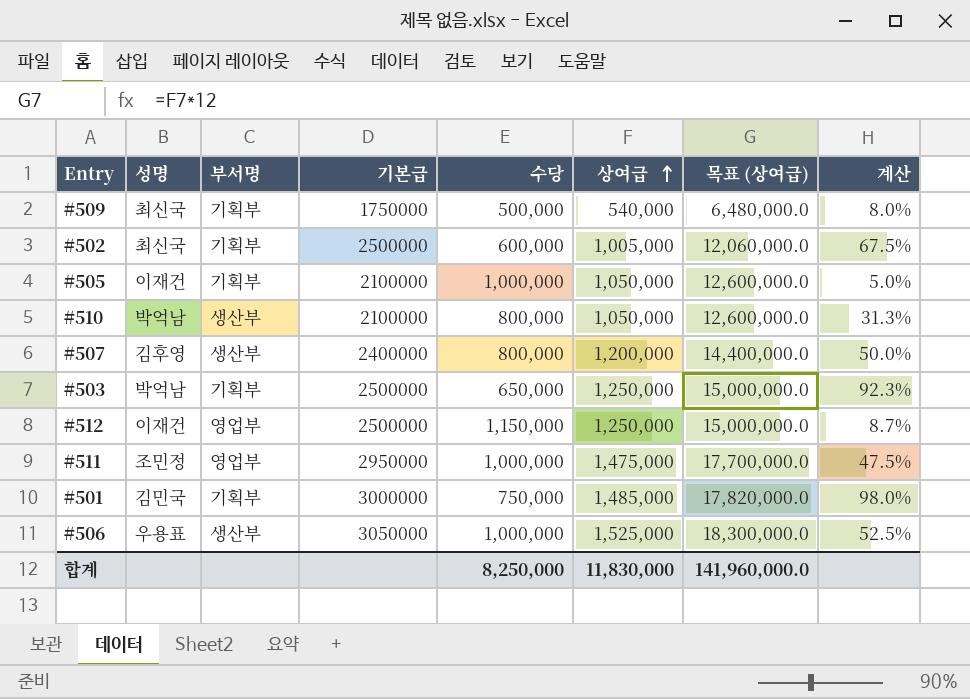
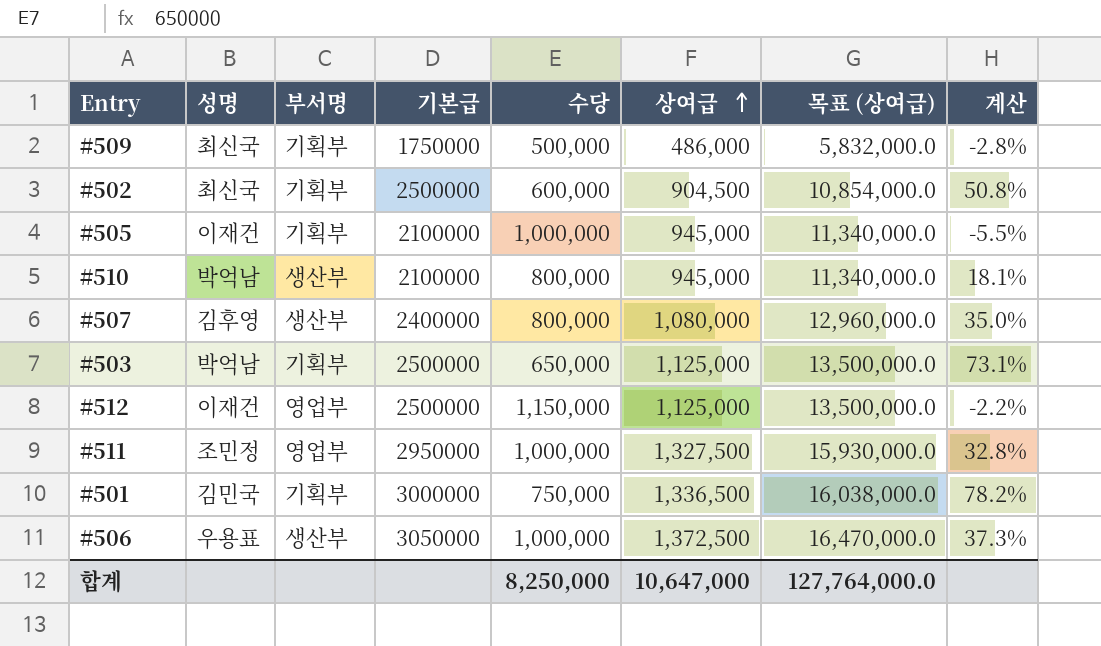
#509 | 상여급: 540,000 -> 486,000
#509 | 목표 (상여급): 6,480,000.0 -> 5,832,000.0
#509 | 계산: 8.0% -> -2.8%
#502 | 상여급: 1,005,000 -> 904,500
#502 | 목표 (상여급): 12,060,000.0 -> 10,854,000.0
#502 | 계산: 67.5% -> 50.8%
#505 | 상여급: 1,050,000 -> 945,000
#505 | 목표 (상여급): 12,600,000.0 -> 11,340,000.0
#505 | 계산: 5.0% -> -5.5%
#510 | 상여급: 1,050,000 -> 945,000
#510 | 목표 (상여급): 12,600,000.0 -> 11,340,000.0
#510 | 계산: 31.3% -> 18.1%
#507 | 상여급: 1,200,000 -> 1,080,000
#507 | 목표 (상여급): 14,400,000.0 -> 12,960,000.0
#507 | 계산: 50.0% -> 35.0%
#503 | 상여급: 1,250,000 -> 1,125,000
#503 | 목표 (상여급): 15,000,000.0 -> 13,500,000.0
#503 | 계산: 92.3% -> 73.1%
#512 | 상여급: 1,250,000 -> 1,125,000
#512 | 목표 (상여급): 15,000,000.0 -> 13,500,000.0
#512 | 계산: 8.7% -> -2.2%
#511 | 상여급: 1,475,000 -> 1,327,500
#511 | 목표 (상여급): 17,700,000.0 -> 15,930,000.0
#511 | 계산: 47.5% -> 32.8%
#501 | 상여급: 1,485,000 -> 1,336,500
#501 | 목표 (상여급): 17,820,000.0 -> 16,038,000.0
#501 | 계산: 98.0% -> 78.2%
#506 | 상여급: 1,525,000 -> 1,372,500
#506 | 목표 (상여급): 18,300,000.0 -> 16,470,000.0
#506 | 계산: 52.5% -> 37.3%
합계 | 상여급: 11,830,000 -> 10,647,000
합계 | 목표 (상여급): 141,960,000.0 -> 127,764,000.0

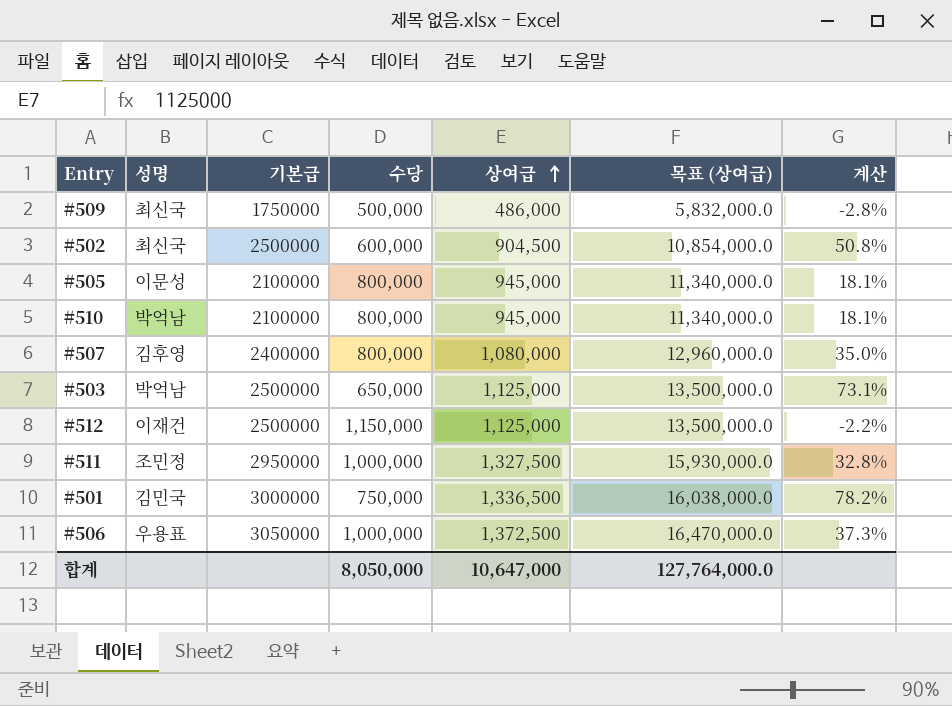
column 부서명 | position: 3 -> none
#505 | 성명: 이재건 -> 이문성
#505 | 수당: 1,000,000 -> 800,000
#505 | 계산: -5.5% -> 18.1%
합계 | 수당: 8,250,000 -> 8,050,000

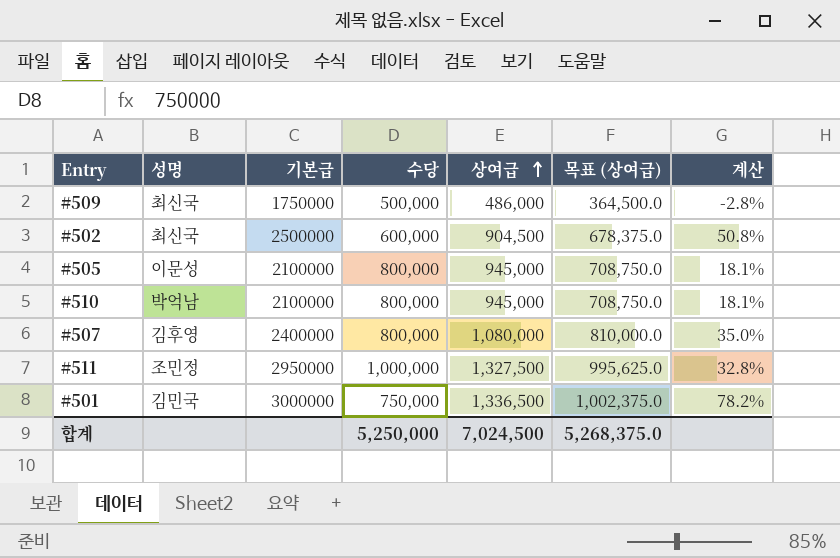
column 목표 (상여급) | formula: [상여급] * 12 -> [상여급] * 0.75
row #503: 박억남 | 2500000 | 650,000 | 1,125,000 | 13,500,000.0 | 73.1% -> none
row #512: 이재건 | 2500000 | 1,150,000 | 1,125,000 | 13,500,000.0 | -2.2% -> none
row #506: 우용표 | 3050000 | 1,000,000 | 1,372,500 | 16,470,000.0 | 37.3% -> none
합계 | 수당: 8,050,000 -> 5,250,000
합계 | 상여급: 10,647,000 -> 7,024,500
합계 | 목표 (상여급): 127,764,000.0 -> 5,268,375.0

